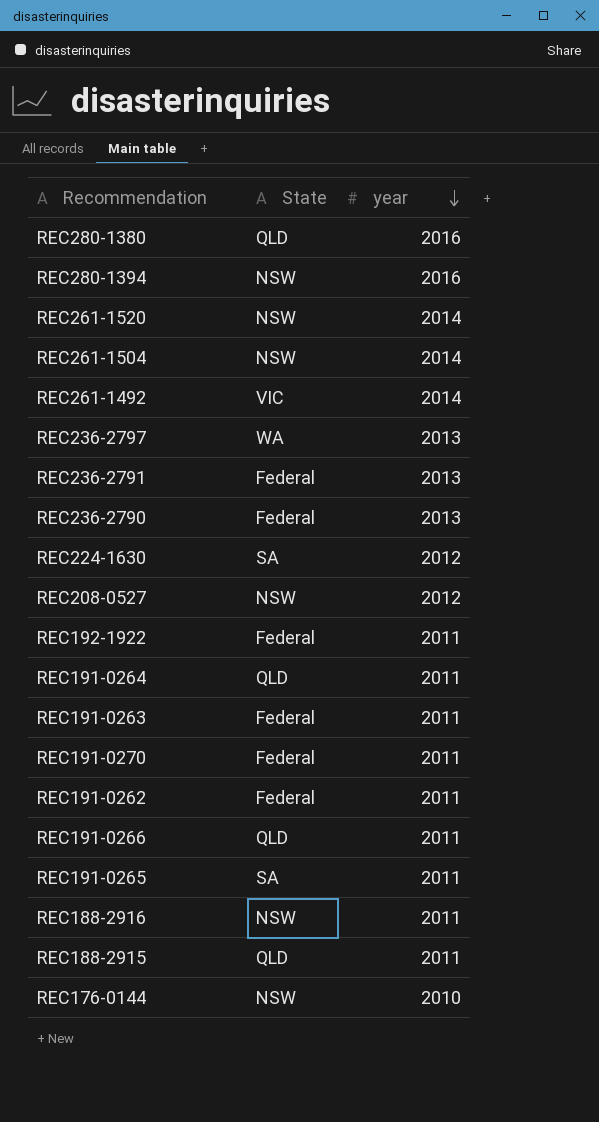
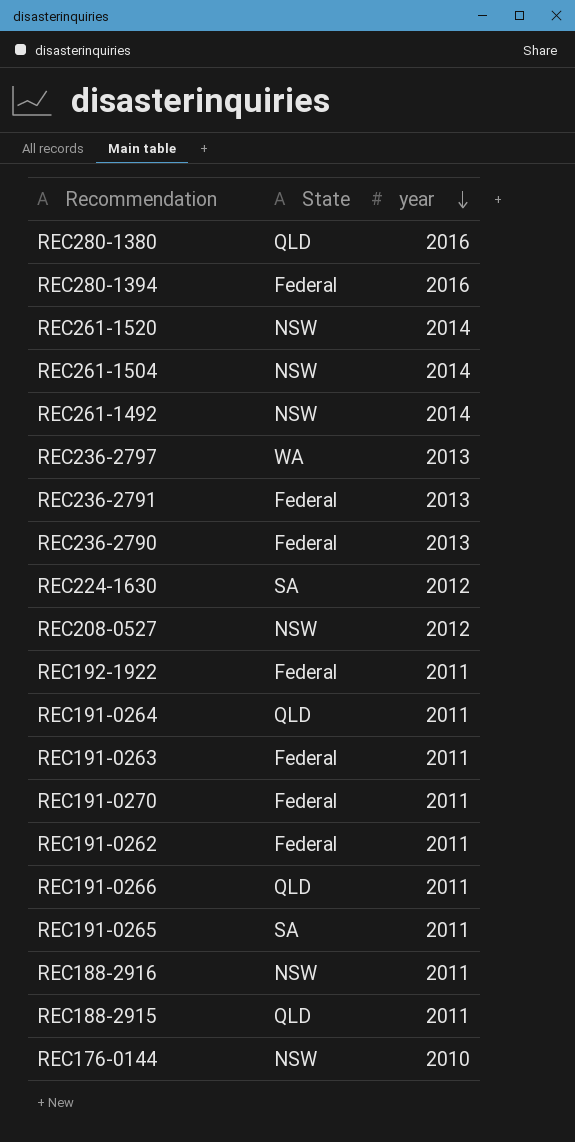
REC280-1394 | State: NSW -> Federal
REC261-1492 | State: VIC -> NSW

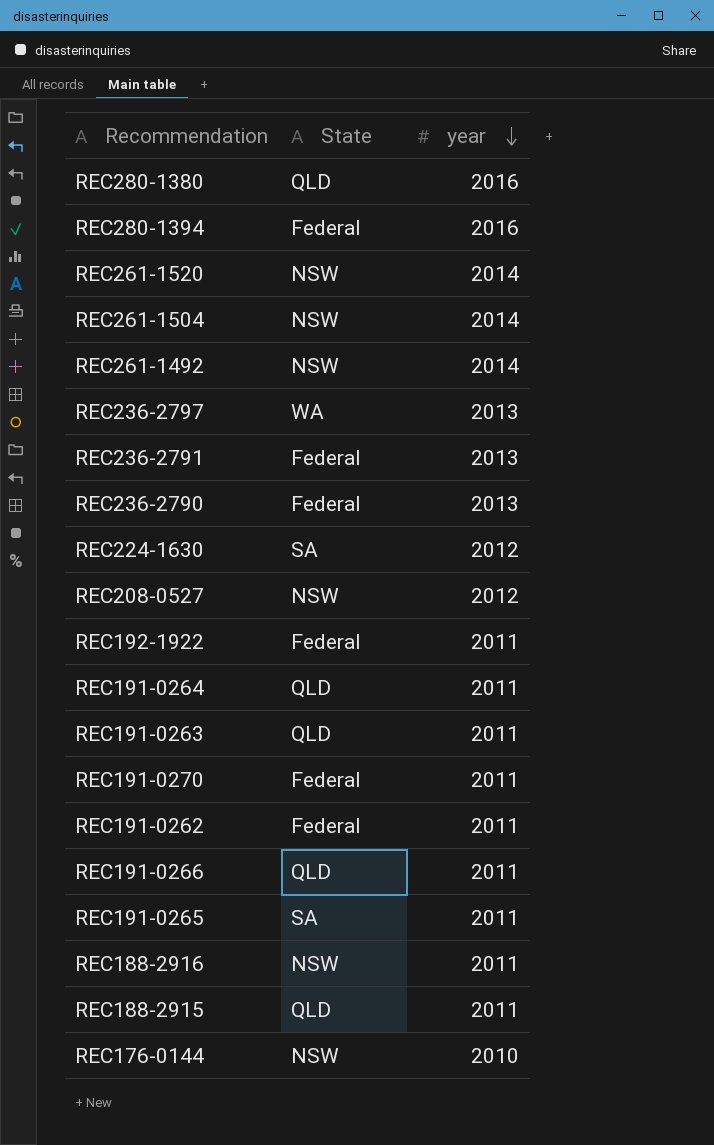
REC191-0263 | State: Federal -> QLD

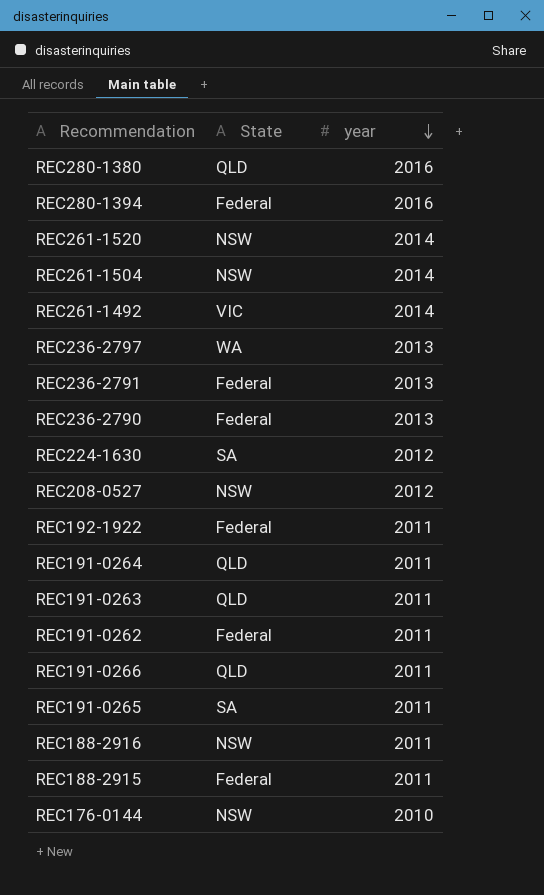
row REC191-0270: Federal | 2011 -> none
REC261-1492 | State: NSW -> VIC
REC188-2915 | State: QLD -> Federal

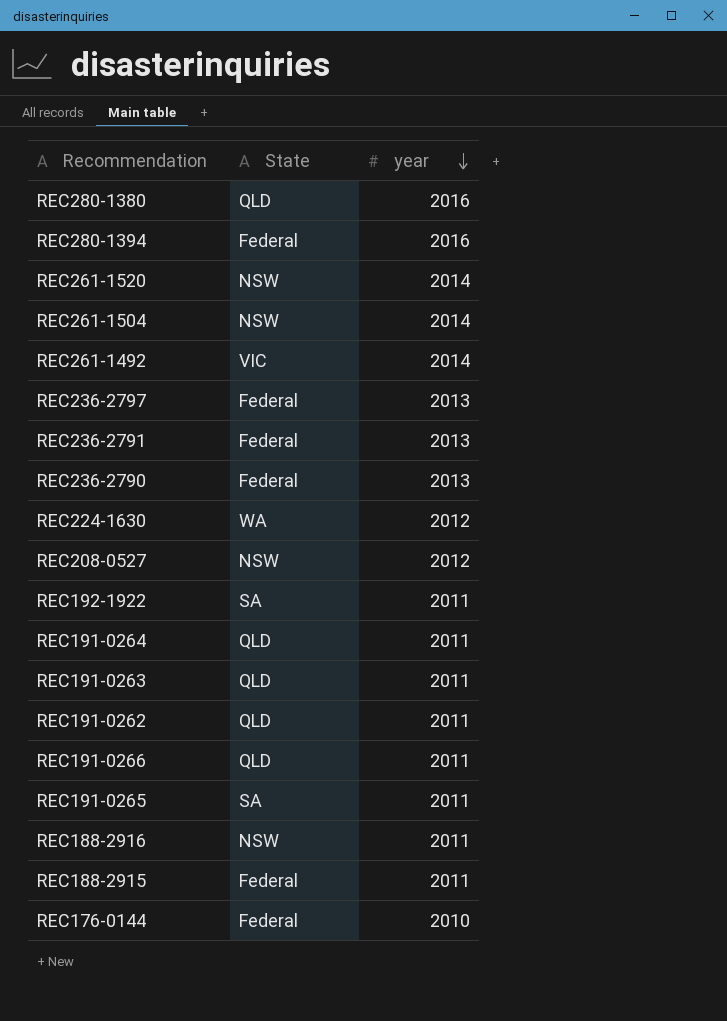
REC236-2797 | State: WA -> Federal
REC224-1630 | State: SA -> WA
REC192-1922 | State: Federal -> SA
REC191-0262 | State: Federal -> QLD
REC176-0144 | State: NSW -> Federal

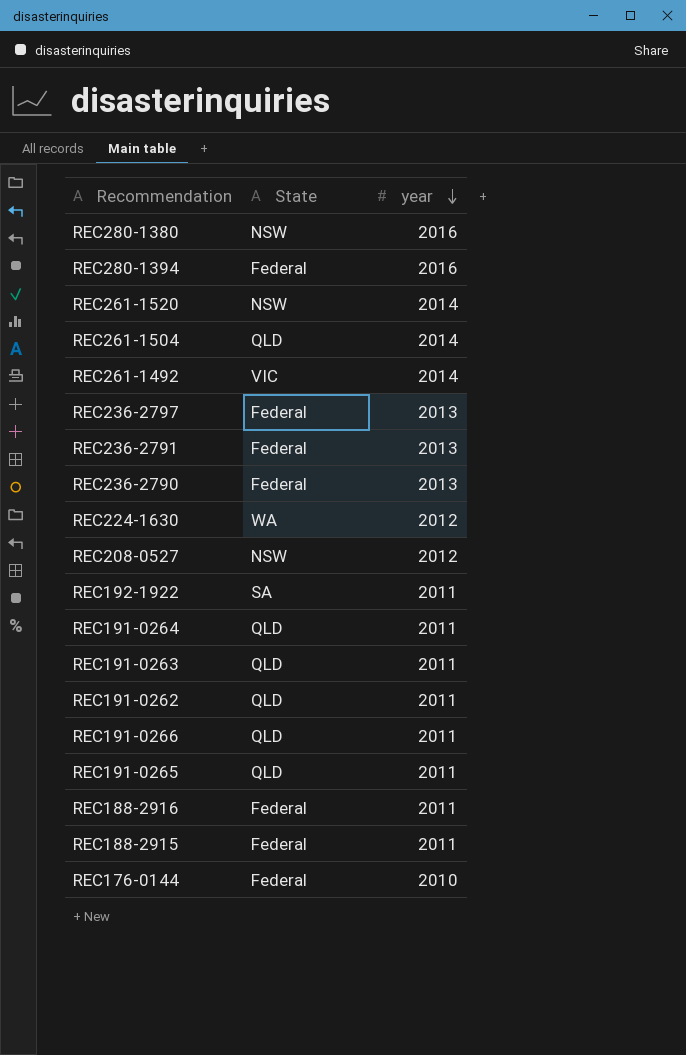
REC280-1380 | State: QLD -> NSW
REC261-1504 | State: NSW -> QLD
REC191-0265 | State: SA -> QLD
REC188-2916 | State: NSW -> Federal

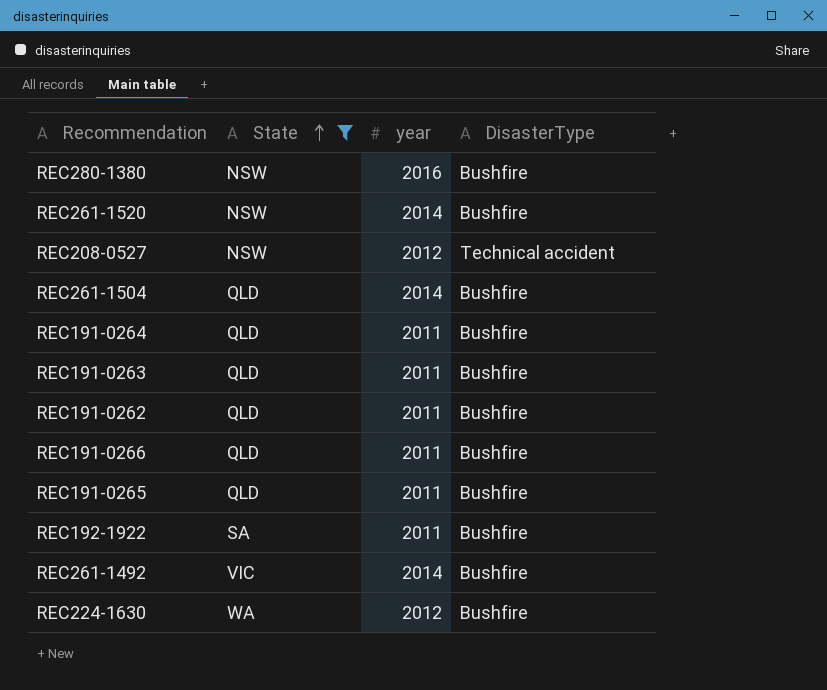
filter: none -> State != Federal
row order: year descending -> State ascending
column DisasterType | position: none -> 4

